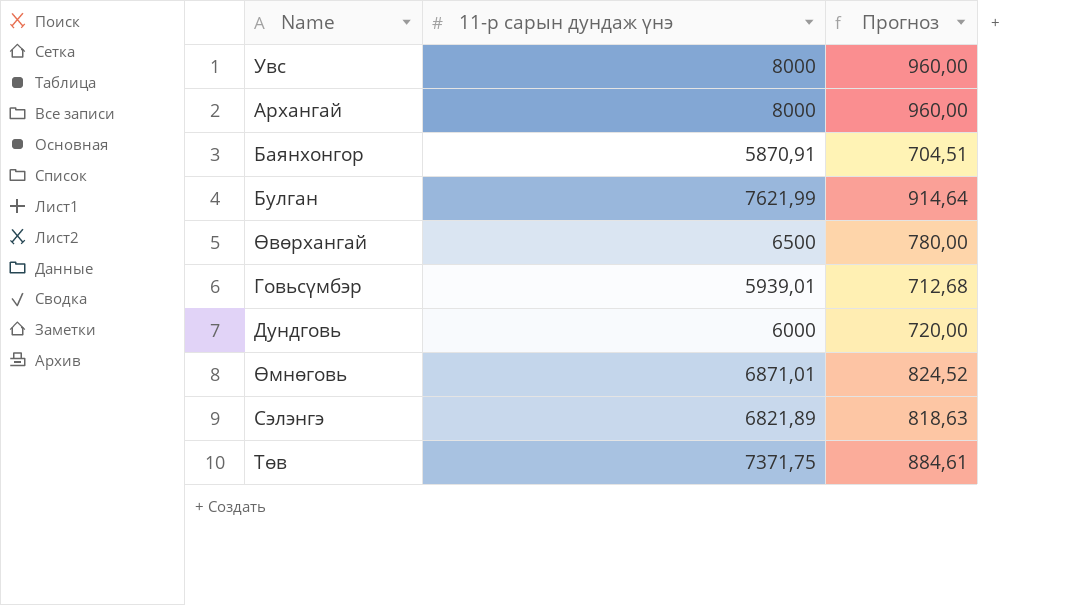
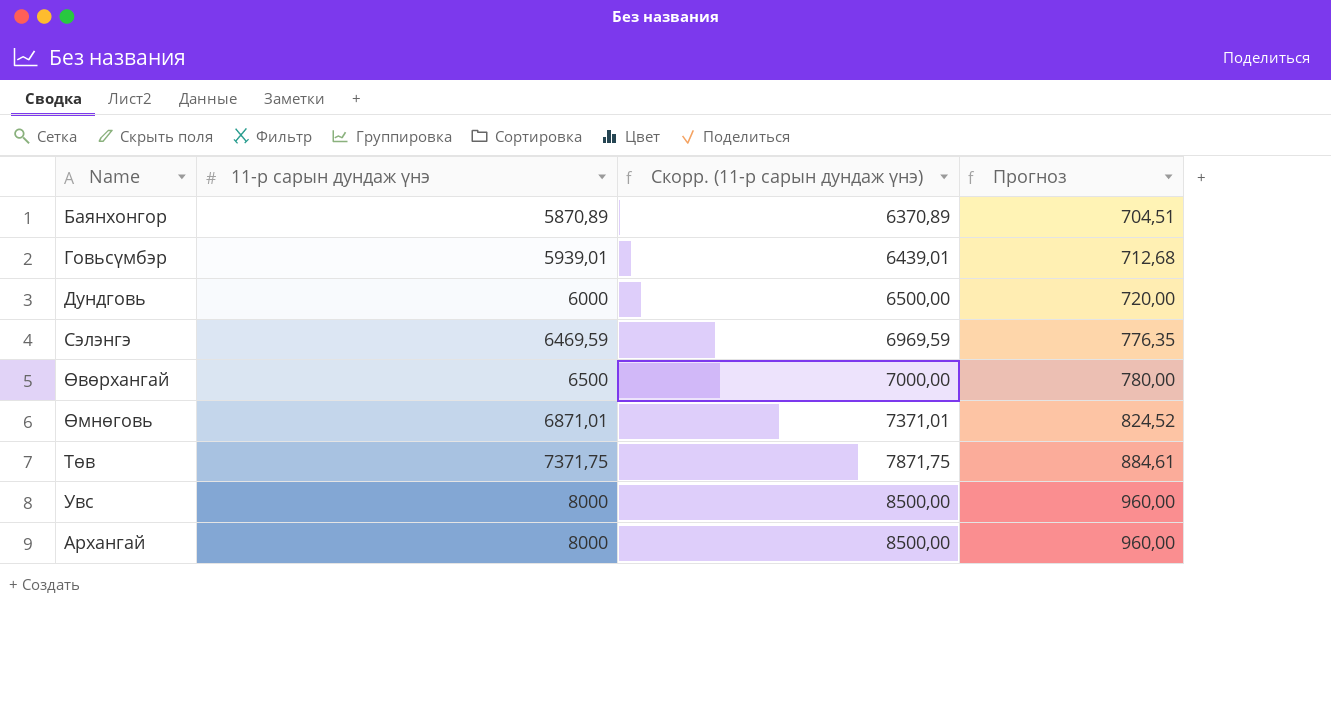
row order: none -> 11-р сарын дундаж үнэ ascending
column Скорр. (11-р сарын дундаж үнэ) | formula: none -> [11-р сарын дундаж үнэ] + 500
row Булган: 7621,99 | 914,64 -> none
Баянхонгор | 11-р сарын дундаж үнэ: 5870,91 -> 5870,89
Сэлэнгэ | 11-р сарын дундаж үнэ: 6821,89 -> 6469,59
Сэлэнгэ | Прогноз: 818,63 -> 776,35

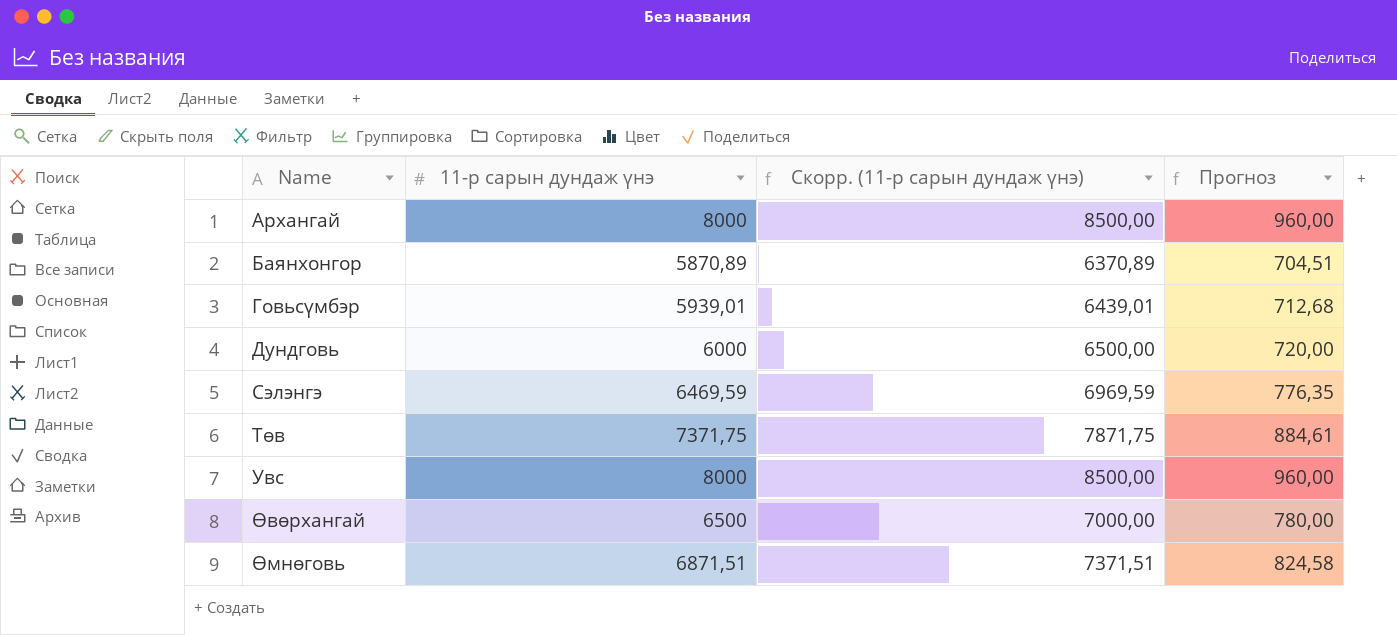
row order: 11-р сарын дундаж үнэ ascending -> Name ascending
Өмнөговь | 11-р сарын дундаж үнэ: 6871,01 -> 6871,51
Өмнөговь | Скорр. (11-р сарын дундаж үнэ): 7371,01 -> 7371,51
Өмнөговь | Прогноз: 824,52 -> 824,58

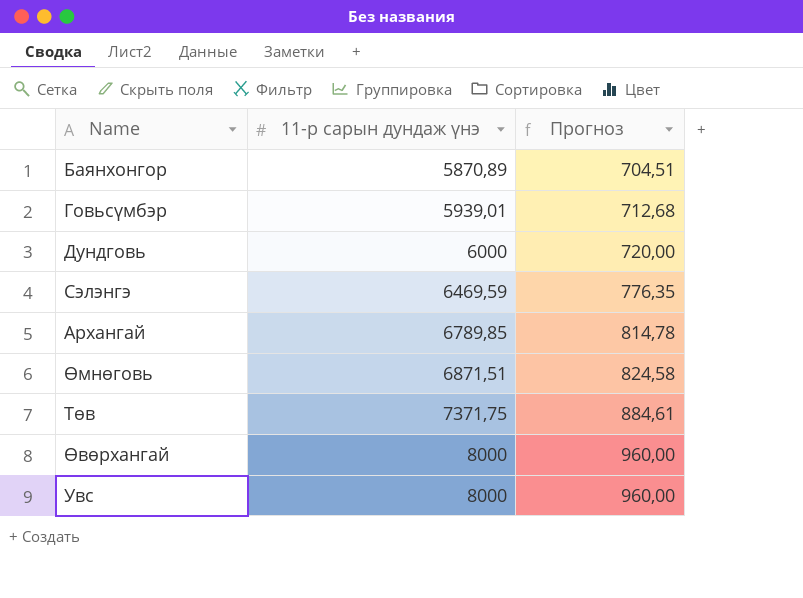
row order: Name ascending -> 11-р сарын дундаж үнэ ascending
column Скорр. (11-р сарын дундаж үнэ) | formula: [11-р сарын дундаж үнэ] + 500 -> none
Архангай | 11-р сарын дундаж үнэ: 8000 -> 6789,85
Архангай | Прогноз: 960,00 -> 814,78
Өвөрхангай | 11-р сарын дундаж үнэ: 6500 -> 8000
Өвөрхангай | Прогноз: 780,00 -> 960,00

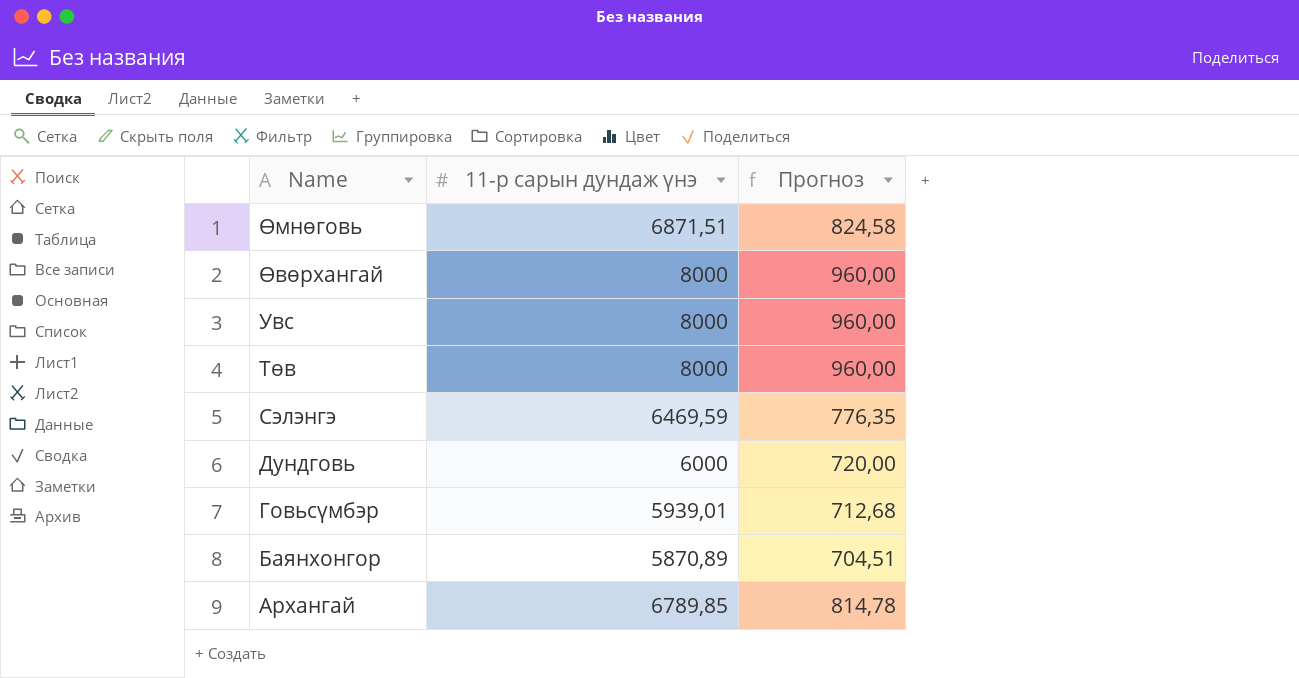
row order: 11-р сарын дундаж үнэ ascending -> Name descending
Төв | 11-р сарын дундаж үнэ: 7371,75 -> 8000
Төв | Прогноз: 884,61 -> 960,00

